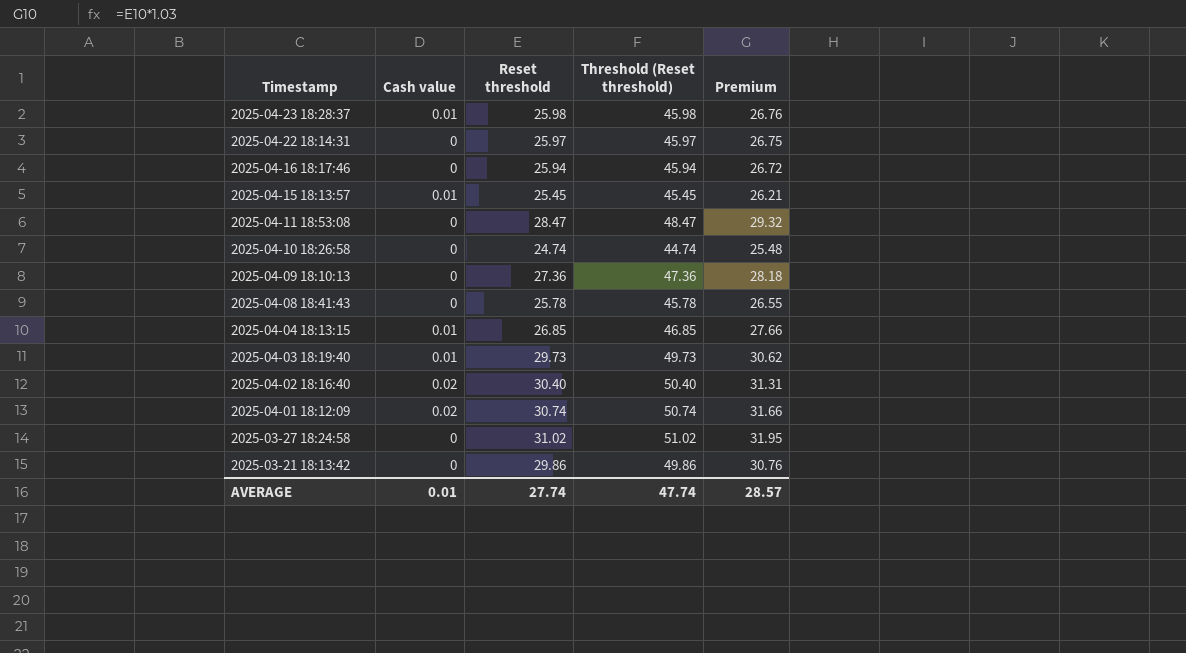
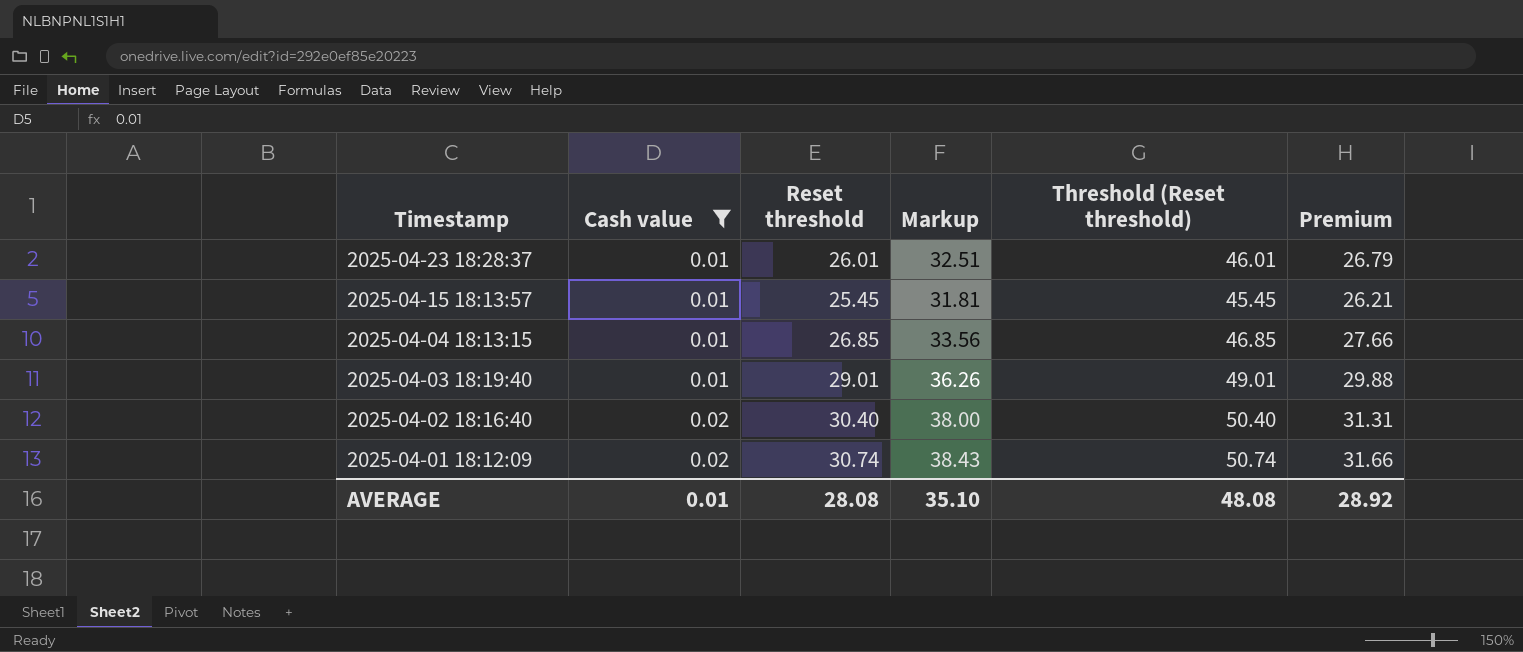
filter: none -> Cash value != 0
column Markup | formula: none -> [Reset threshold] * 1.25
2025-04-23 18:28:37 | Reset threshold: 25.98 -> 26.01
2025-04-23 18:28:37 | Threshold (Reset threshold): 45.98 -> 46.01
2025-04-23 18:28:37 | Premium: 26.76 -> 26.79
2025-04-03 18:19:40 | Reset threshold: 29.73 -> 29.01
2025-04-03 18:19:40 | Threshold (Reset threshold): 49.73 -> 49.01
2025-04-03 18:19:40 | Premium: 30.62 -> 29.88
AVERAGE | Reset threshold: 27.74 -> 28.08
AVERAGE | Threshold (Reset threshold): 47.74 -> 48.08
AVERAGE | Premium: 28.57 -> 28.92

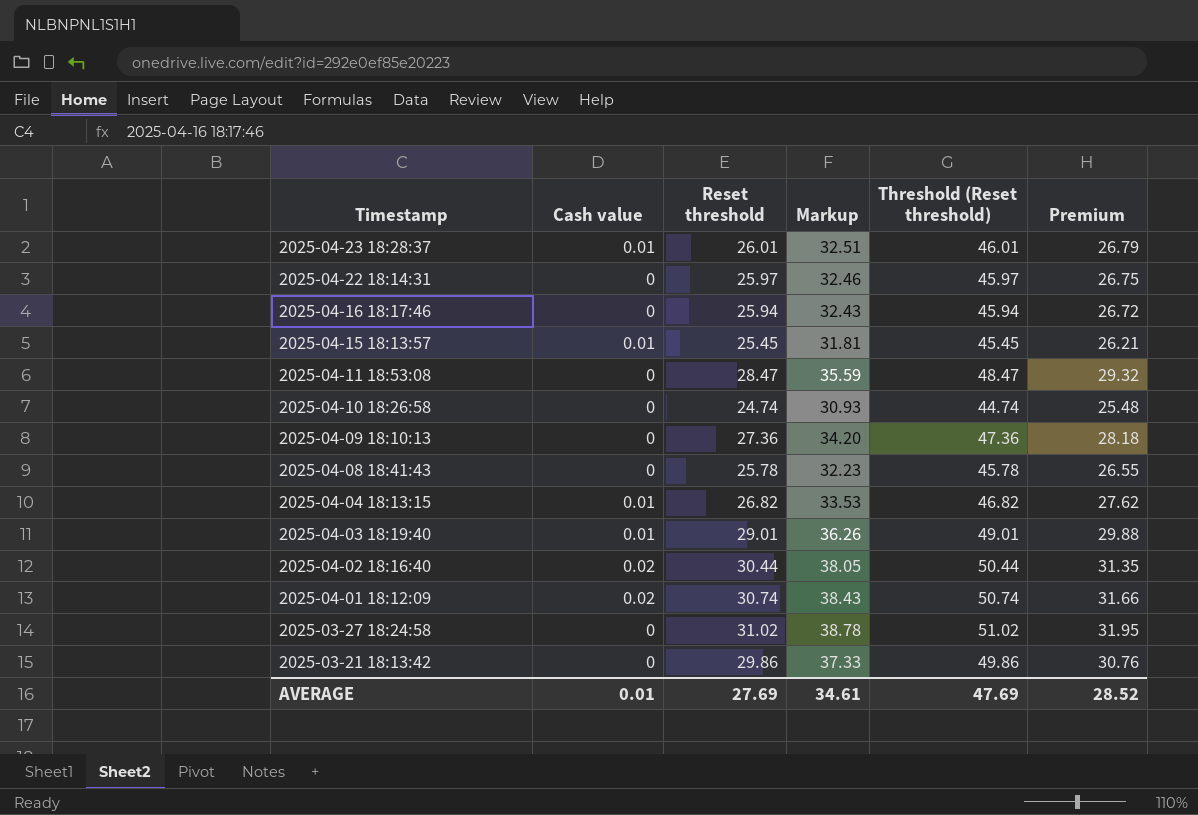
filter: Cash value != 0 -> none
2025-04-04 18:13:15 | Reset threshold: 26.85 -> 26.82
2025-04-04 18:13:15 | Markup: 33.56 -> 33.53
2025-04-04 18:13:15 | Threshold (Reset threshold): 46.85 -> 46.82
2025-04-04 18:13:15 | Premium: 27.66 -> 27.62
2025-04-02 18:16:40 | Reset threshold: 30.40 -> 30.44
2025-04-02 18:16:40 | Markup: 38.00 -> 38.05
2025-04-02 18:16:40 | Threshold (Reset threshold): 50.40 -> 50.44
2025-04-02 18:16:40 | Premium: 31.31 -> 31.35
AVERAGE | Reset threshold: 28.08 -> 27.69
AVERAGE | Markup: 35.10 -> 34.61
AVERAGE | Threshold (Reset threshold): 48.08 -> 47.69
AVERAGE | Premium: 28.92 -> 28.52

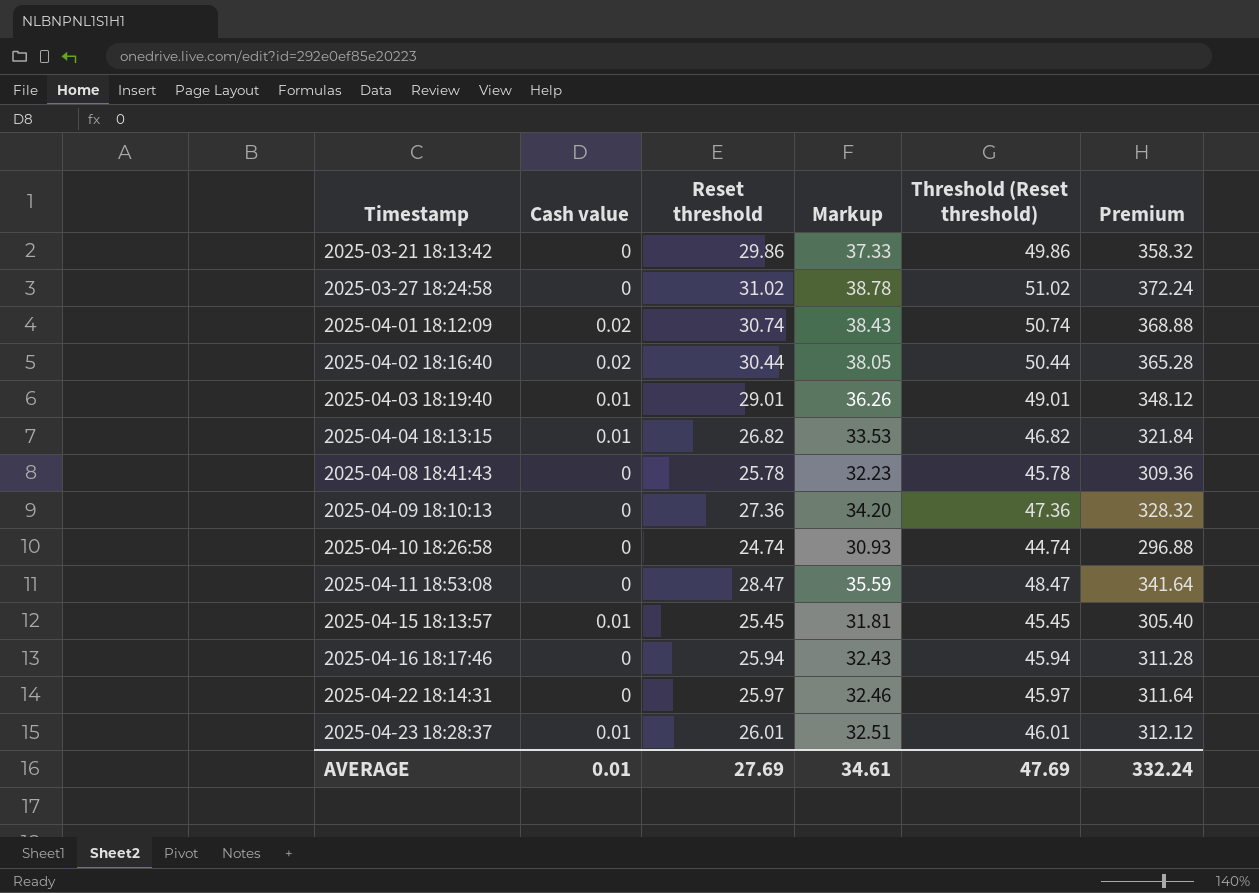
row order: Timestamp descending -> Timestamp ascending
column Premium | formula: [Reset threshold] * 1.03 -> [Reset threshold] * 12
AVERAGE | Premium: 28.52 -> 332.24

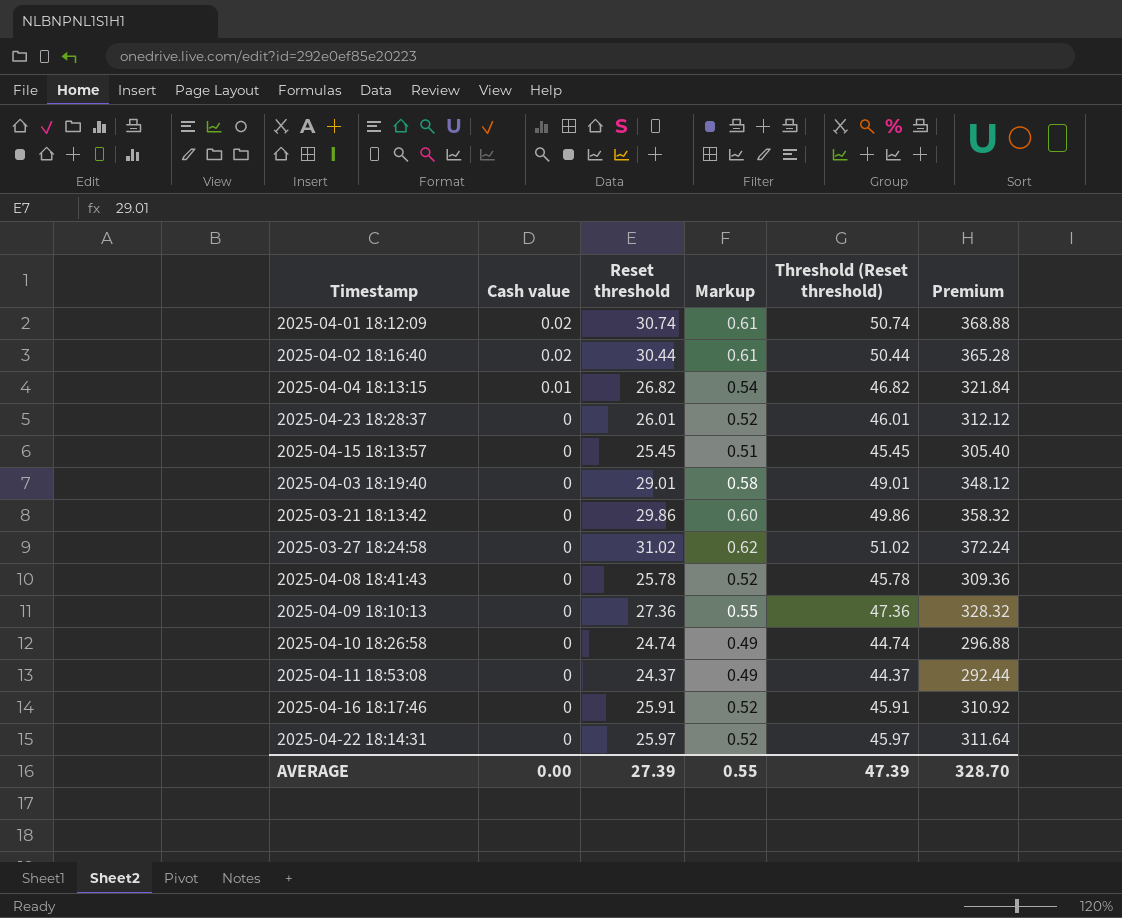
row order: Timestamp ascending -> Cash value descending
column Markup | formula: [Reset threshold] * 1.25 -> [Reset threshold] * 0.02
2025-04-23 18:28:37 | Cash value: 0.01 -> 0
2025-04-15 18:13:57 | Cash value: 0.01 -> 0
2025-04-03 18:19:40 | Cash value: 0.01 -> 0
2025-04-11 18:53:08 | Reset threshold: 28.47 -> 24.37
2025-04-11 18:53:08 | Threshold (Reset threshold): 48.47 -> 44.37
2025-04-11 18:53:08 | Premium: 341.64 -> 292.44
2025-04-16 18:17:46 | Reset threshold: 25.94 -> 25.91
2025-04-16 18:17:46 | Threshold (Reset threshold): 45.94 -> 45.91
2025-04-16 18:17:46 | Premium: 311.28 -> 310.92
AVERAGE | Cash value: 0.01 -> 0.00
AVERAGE | Reset threshold: 27.69 -> 27.39
AVERAGE | Markup: 34.61 -> 0.55
AVERAGE | Threshold (Reset threshold): 47.69 -> 47.39
AVERAGE | Premium: 332.24 -> 328.70

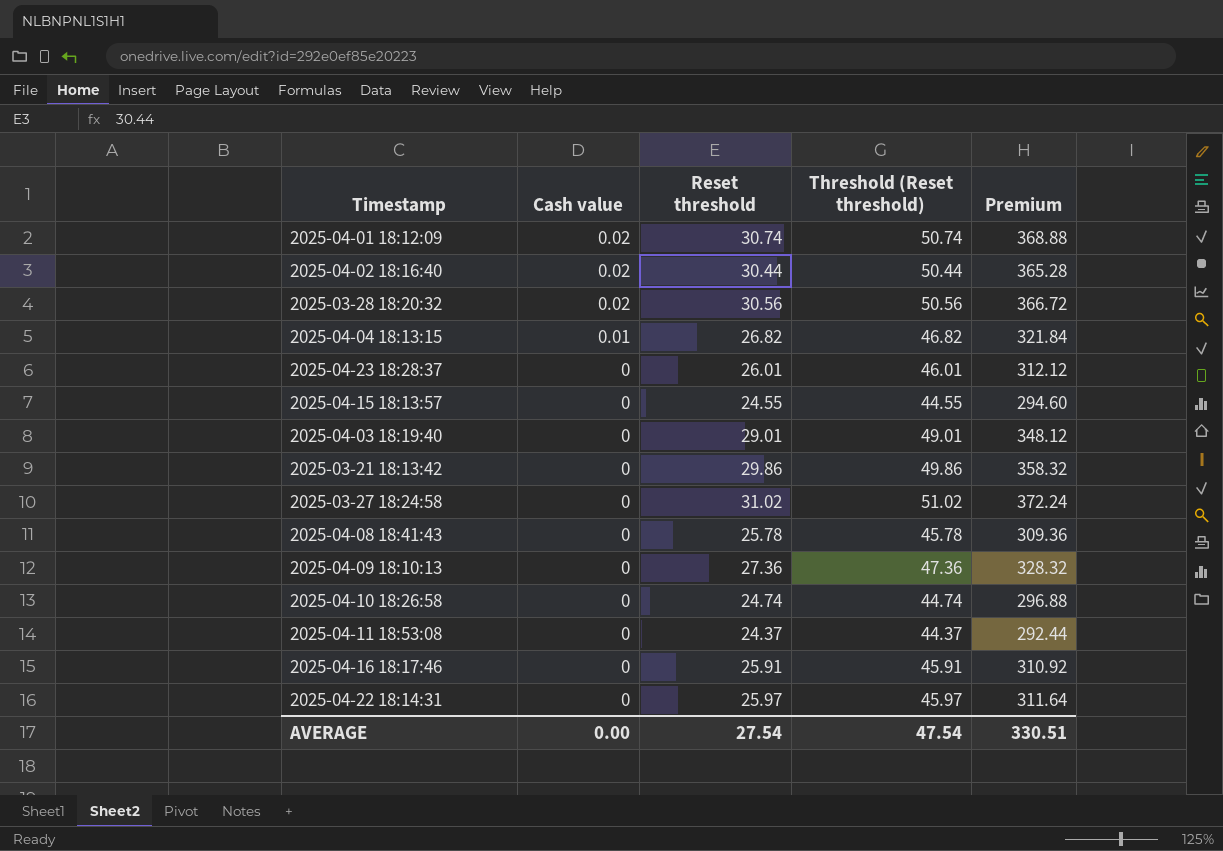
column Markup | formula: [Reset threshold] * 0.02 -> none
row 2025-03-28 18:20:32: none -> 0.02 | 30.56 | 50.56 | 366.72
2025-04-15 18:13:57 | Reset threshold: 25.45 -> 24.55
2025-04-15 18:13:57 | Threshold (Reset threshold): 45.45 -> 44.55
2025-04-15 18:13:57 | Premium: 305.40 -> 294.60
AVERAGE | Reset threshold: 27.39 -> 27.54
AVERAGE | Threshold (Reset threshold): 47.39 -> 47.54
AVERAGE | Premium: 328.70 -> 330.51

